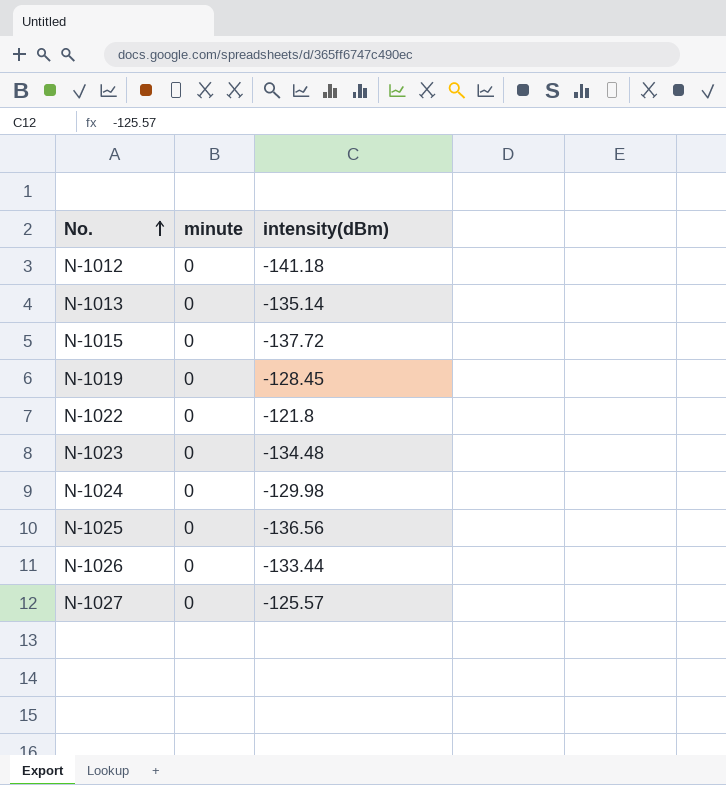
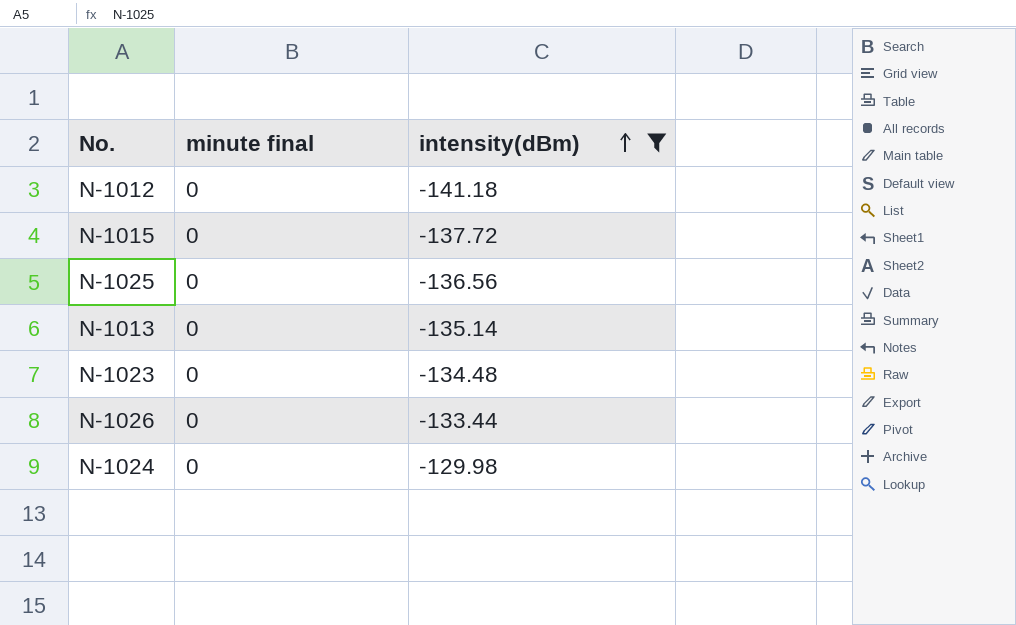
filter: none -> intensity(dBm) <= -129.98
row order: No. ascending -> intensity(dBm) ascending
column name: minute -> minute final

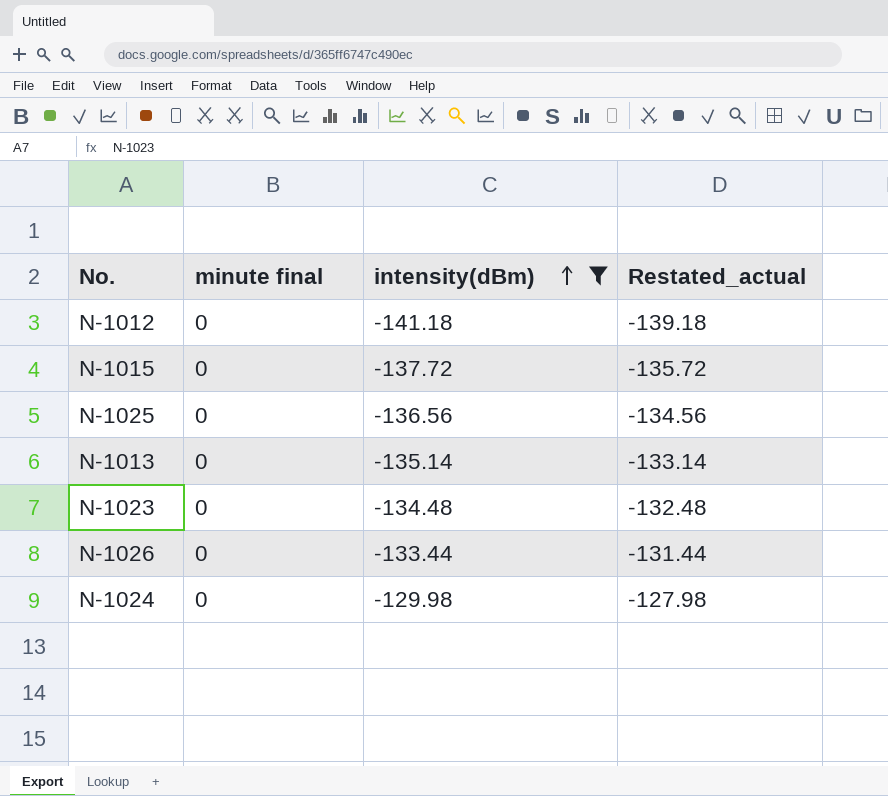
column Restated_actual | formula: none -> [intensity(dBm)] + 2

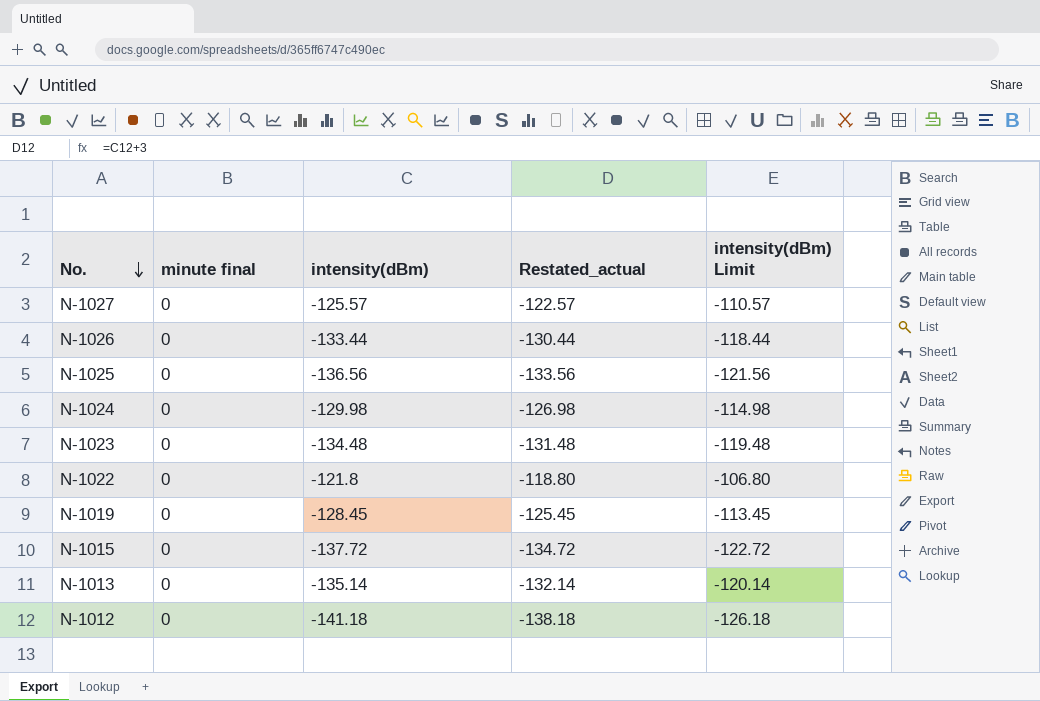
filter: intensity(dBm) <= -129.98 -> none
row order: intensity(dBm) ascending -> No. descending
column Restated_actual | formula: [intensity(dBm)] + 2 -> [intensity(dBm)] + 3
column intensity(dBm) Limit | formula: none -> [intensity(dBm)] + 15

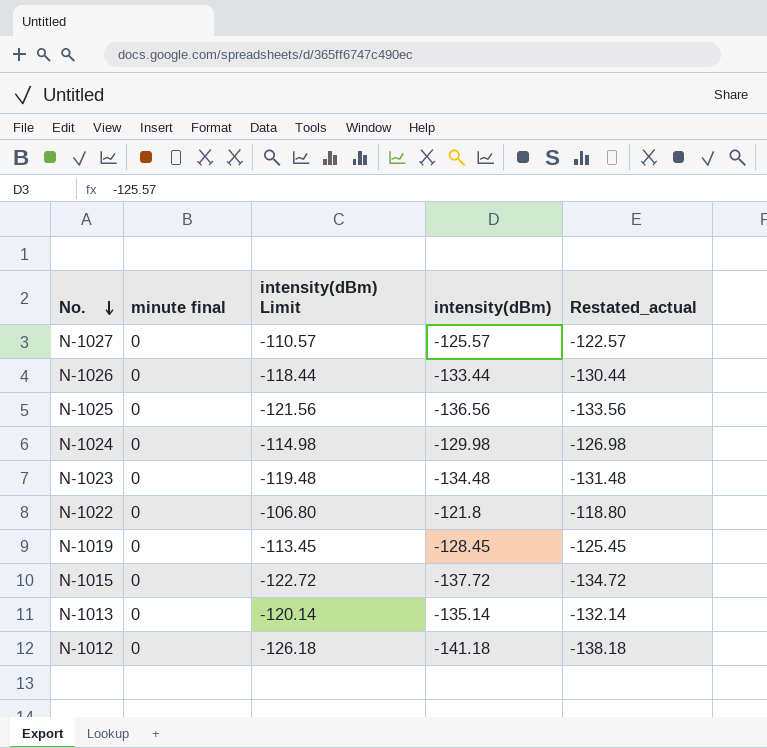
column intensity(dBm) Limit | position: 5 -> 3

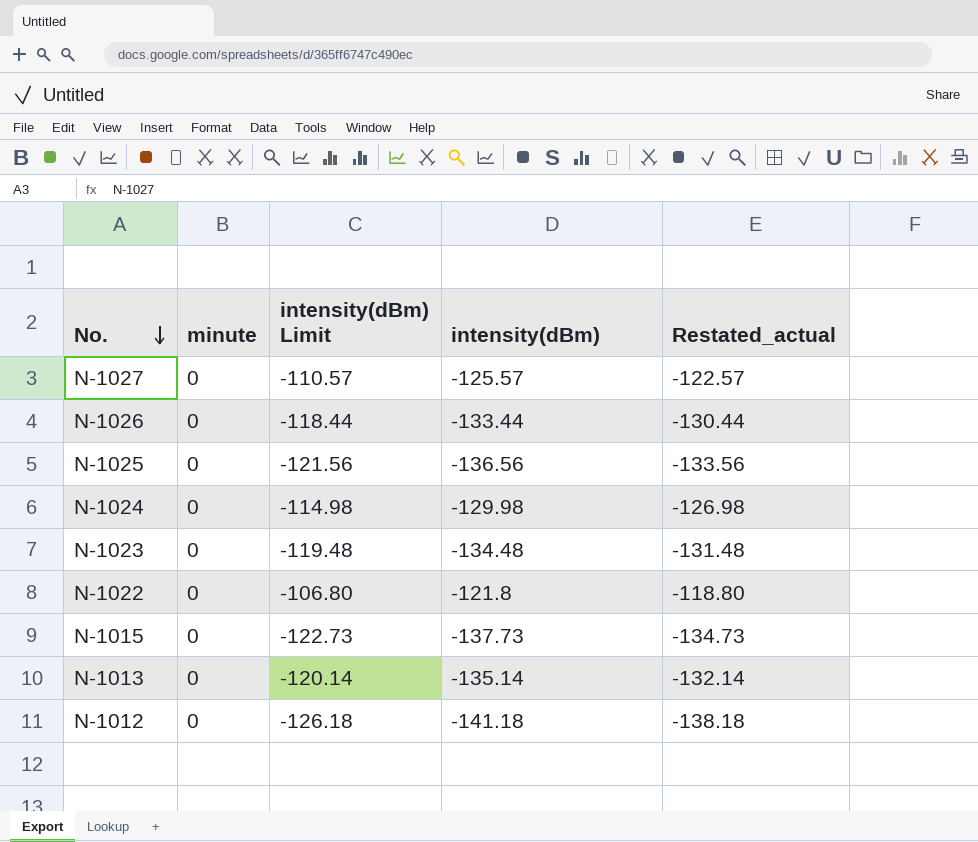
column name: minute final -> minute
row N-1019: 0 | -113.45 | -128.45 | -125.45 -> none
N-1015 | intensity(dBm) Limit: -122.72 -> -122.73
N-1015 | intensity(dBm): -137.72 -> -137.73
N-1015 | Restated_actual: -134.72 -> -134.73

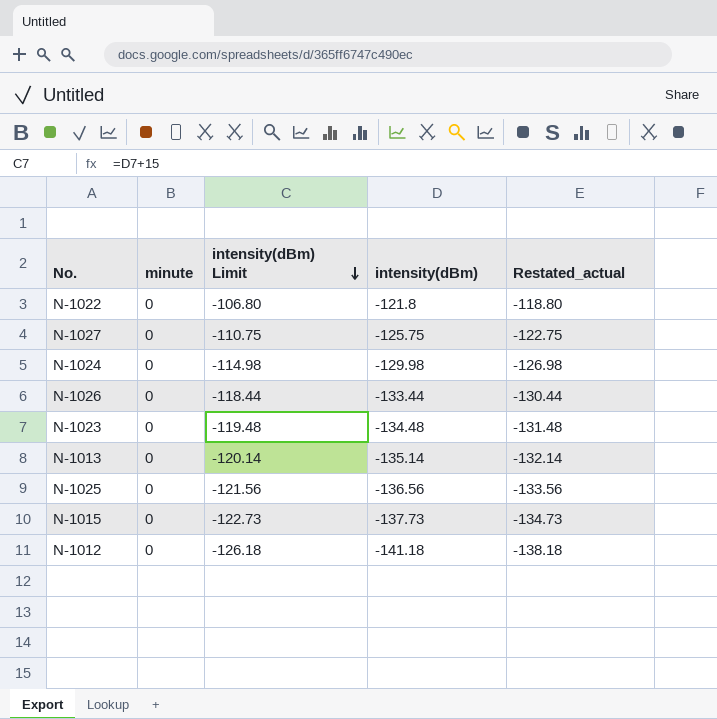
row order: No. descending -> intensity(dBm) Limit descending
N-1027 | intensity(dBm) Limit: -110.57 -> -110.75
N-1027 | intensity(dBm): -125.57 -> -125.75
N-1027 | Restated_actual: -122.57 -> -122.75

